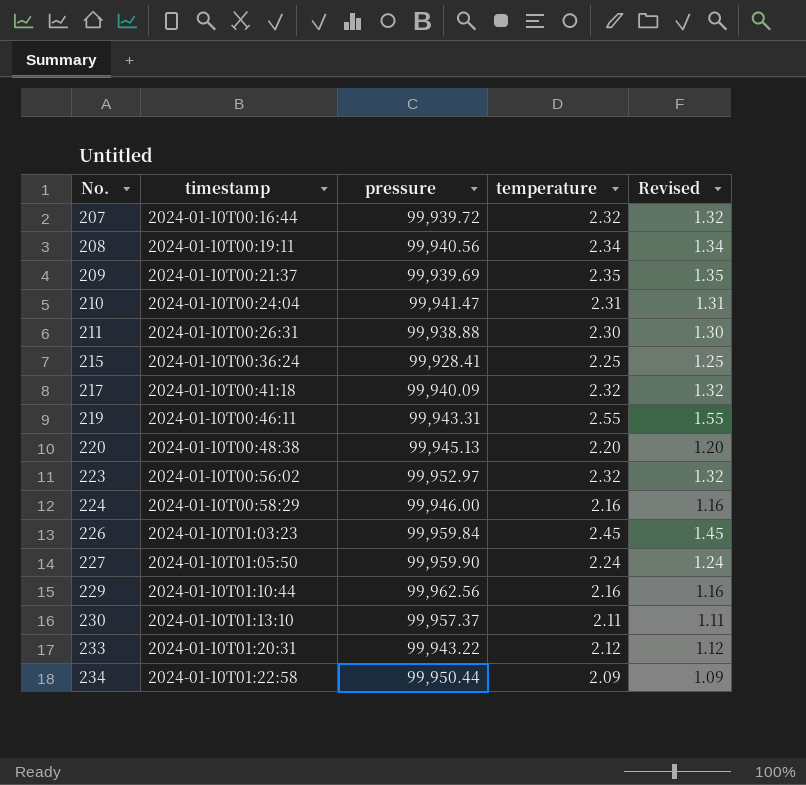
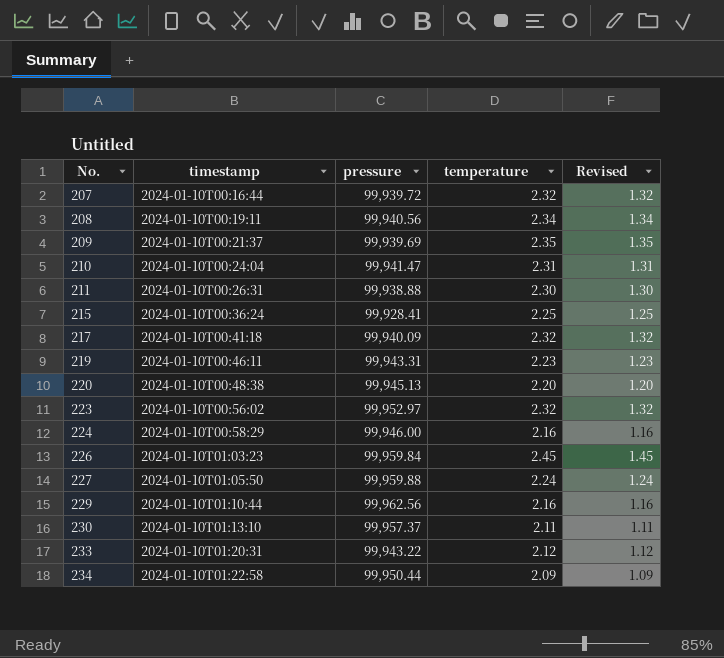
219 | temperature: 2.55 -> 2.23
219 | Revised: 1.55 -> 1.23
227 | pressure: 99,959.90 -> 99,959.88

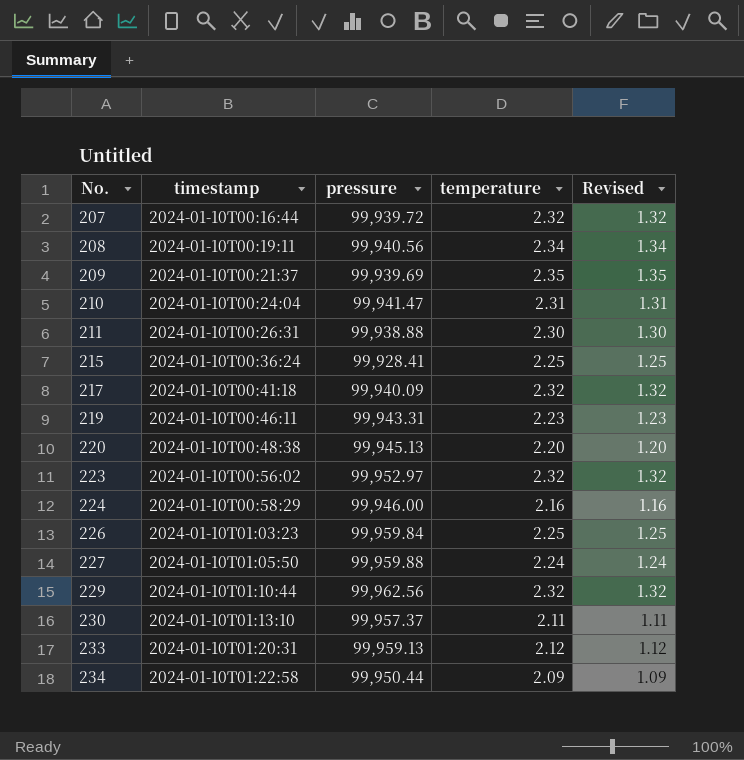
226 | temperature: 2.45 -> 2.25
226 | Revised: 1.45 -> 1.25
229 | temperature: 2.16 -> 2.32
229 | Revised: 1.16 -> 1.32
233 | pressure: 99,943.22 -> 99,959.13

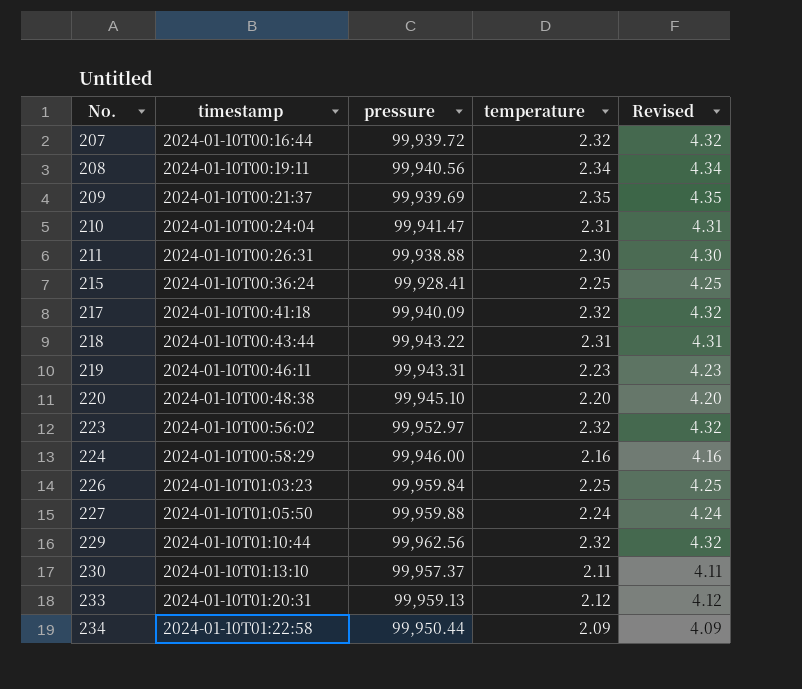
column Revised | formula: [temperature] - 1 -> [temperature] + 2
row 218: none -> 2024-01-10T00:43:44 | 99,943.22 | 2.31 | 4.31
220 | pressure: 99,945.13 -> 99,945.10

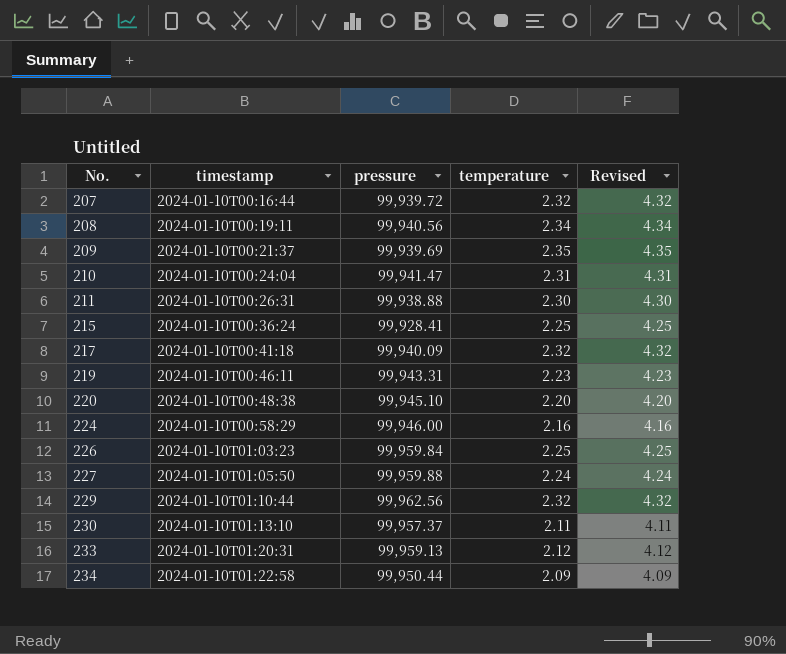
row 218: 2024-01-10T00:43:44 | 99,943.22 | 2.31 | 4.31 -> none
row 223: 2024-01-10T00:56:02 | 99,952.97 | 2.32 | 4.32 -> none

